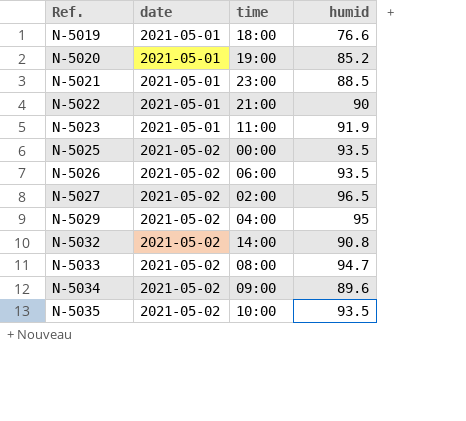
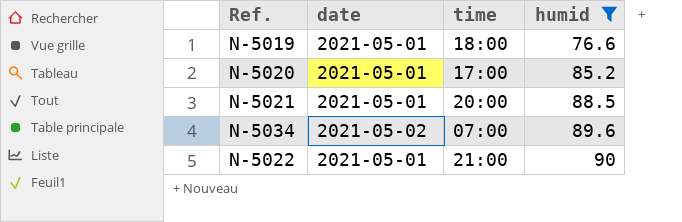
filter: none -> humid <= 90
row order: Ref. ascending -> humid ascending
N-5020 | time: 19:00 -> 17:00
N-5021 | time: 23:00 -> 20:00
N-5034 | time: 09:00 -> 07:00

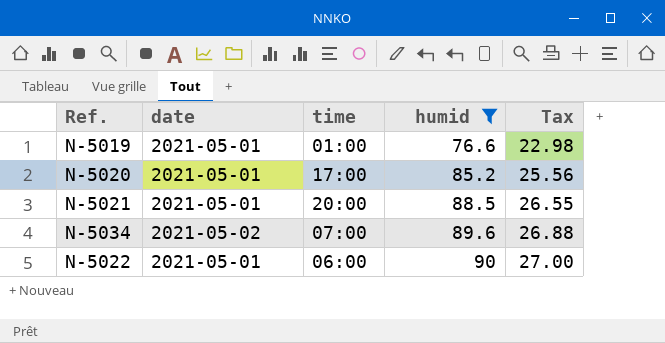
column Tax | formula: none -> [humid] * 0.3
N-5019 | time: 18:00 -> 01:00
N-5022 | time: 21:00 -> 06:00

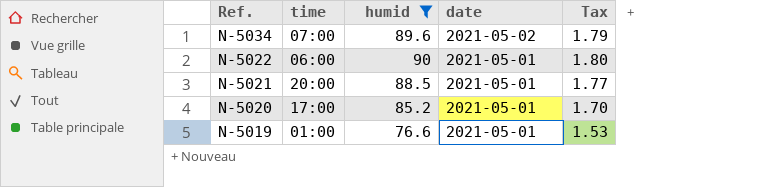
row order: humid ascending -> Ref. descending
column date | position: 2 -> 4
column Tax | formula: [humid] * 0.3 -> [humid] * 0.02

